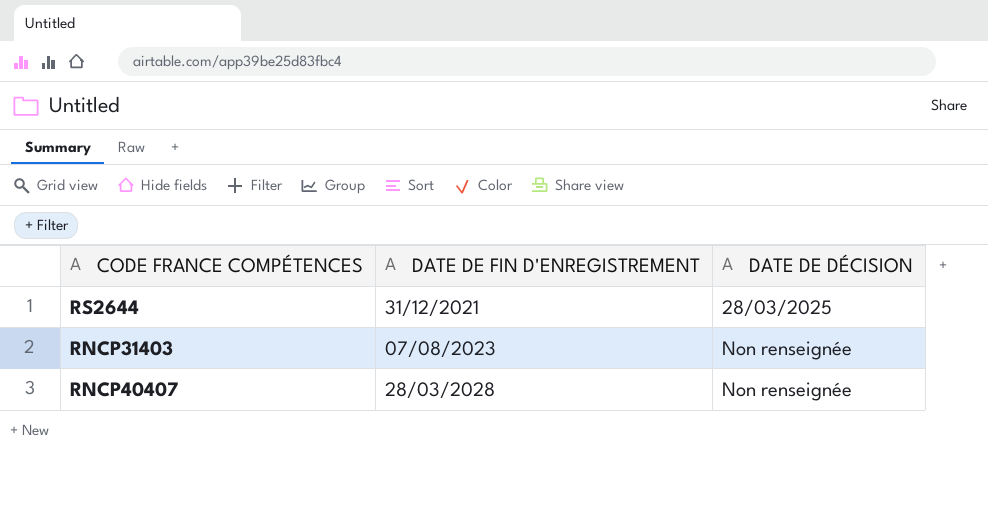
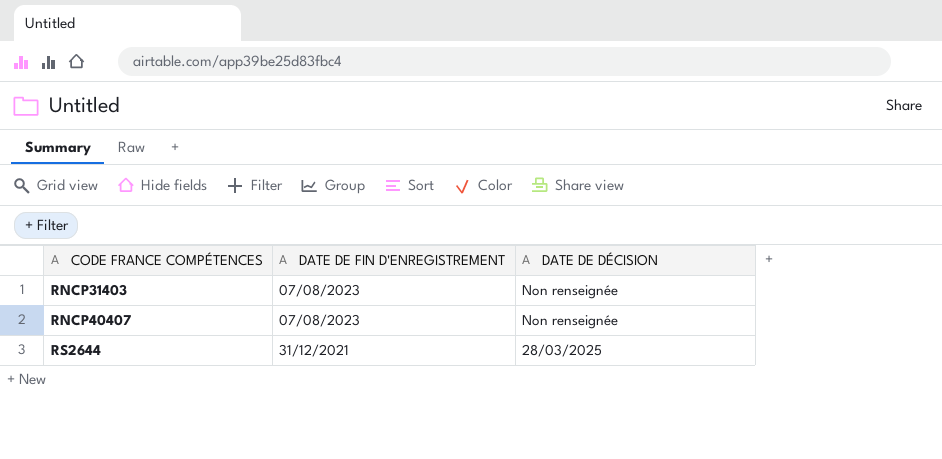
row order: DATE DE FIN D'ENREGISTREMENT ascending -> CODE FRANCE COMPÉTENCES ascending
RNCP40407 | DATE DE FIN D'ENREGISTREMENT: 28/03/2028 -> 07/08/2023

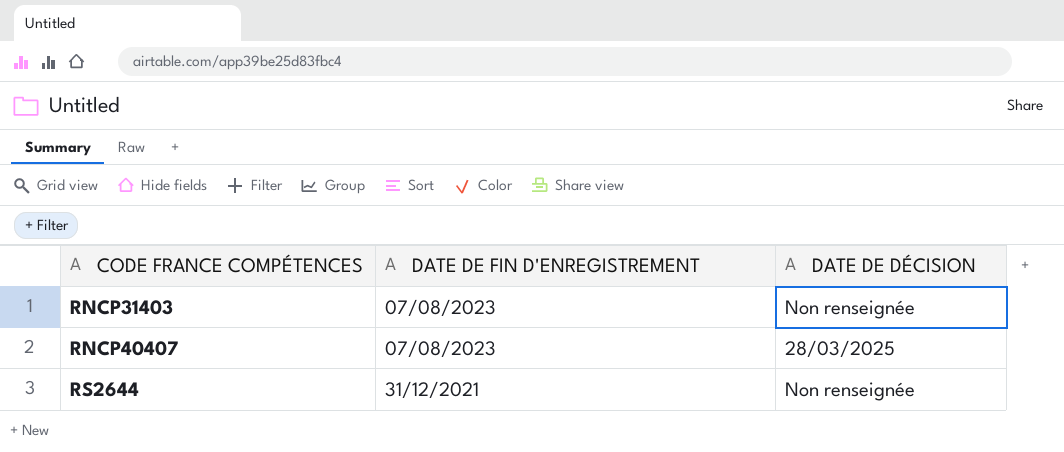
RNCP40407 | DATE DE DÉCISION: Non renseignée -> 28/03/2025
RS2644 | DATE DE DÉCISION: 28/03/2025 -> Non renseignée

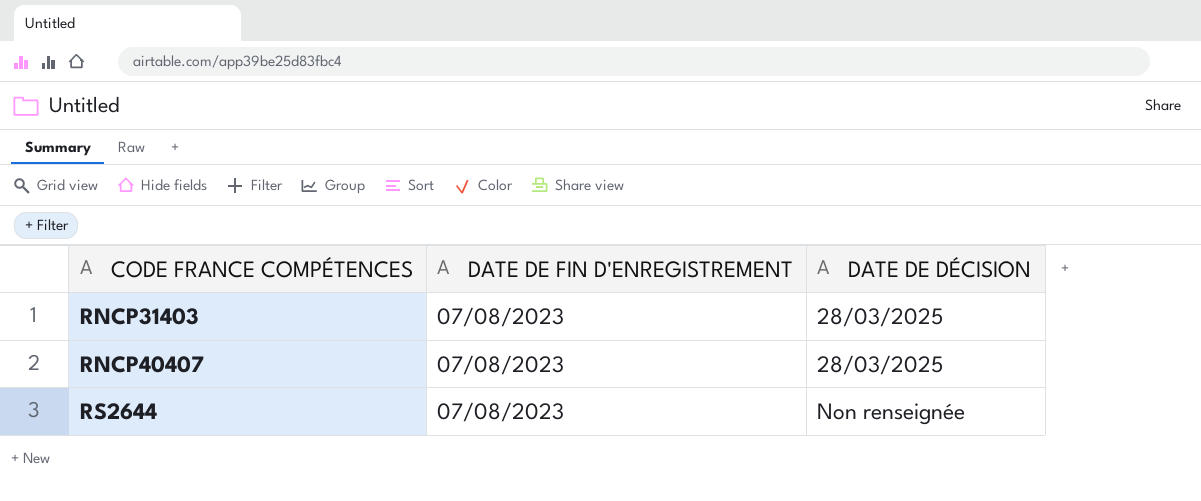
RNCP31403 | DATE DE DÉCISION: Non renseignée -> 28/03/2025
RS2644 | DATE DE FIN D'ENREGISTREMENT: 31/12/2021 -> 07/08/2023

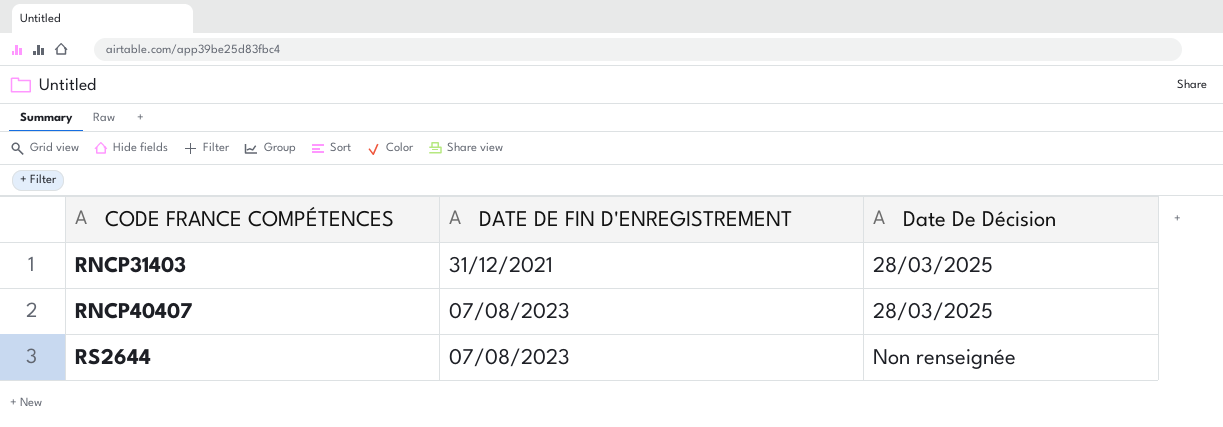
column name: DATE DE DÉCISION -> Date De Décision
RNCP31403 | DATE DE FIN D'ENREGISTREMENT: 07/08/2023 -> 31/12/2021

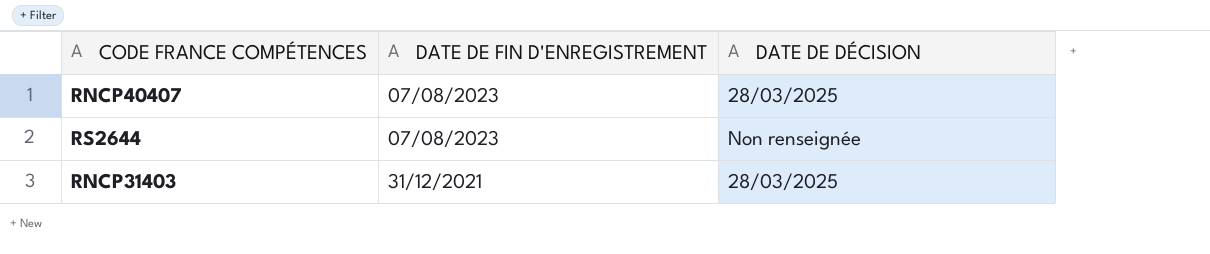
row order: CODE FRANCE COMPÉTENCES ascending -> DATE DE FIN D'ENREGISTREMENT descending
column name: Date De Décision -> DATE DE DÉCISION

